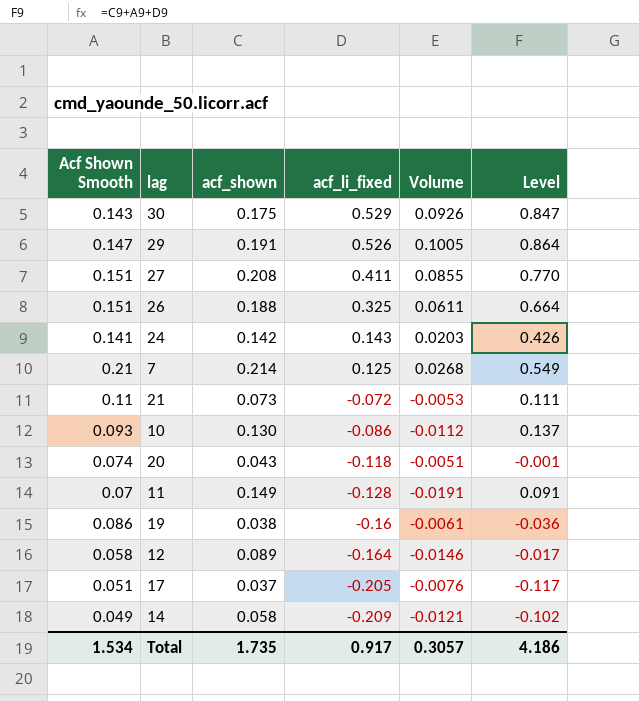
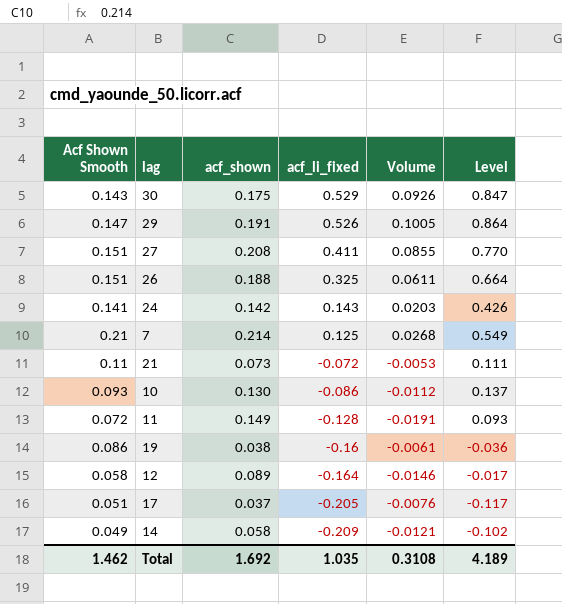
row 20: 0.074 | 0.043 | -0.118 | -0.0051 | -0.001 -> none
11 | Acf Shown Smooth: 0.07 -> 0.072
11 | Level: 0.091 -> 0.093
Total | Acf Shown Smooth: 1.534 -> 1.462
Total | acf_shown: 1.735 -> 1.692
Total | acf_li_fixed: 0.917 -> 1.035
Total | Volume: 0.3057 -> 0.3108
Total | Level: 4.186 -> 4.189

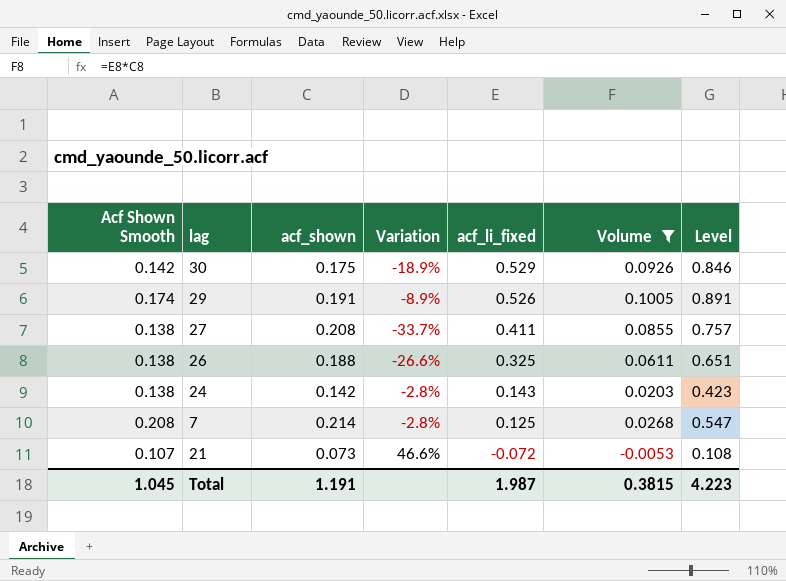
filter: none -> Volume >= -0.0053
column Variation | formula: none -> ([Acf Shown Smooth] - [acf_shown]) / [acf_shown]
30 | Acf Shown Smooth: 0.143 -> 0.142
30 | Level: 0.847 -> 0.846
29 | Acf Shown Smooth: 0.147 -> 0.174
29 | Level: 0.864 -> 0.891
27 | Acf Shown Smooth: 0.151 -> 0.138
27 | Level: 0.770 -> 0.757
26 | Acf Shown Smooth: 0.151 -> 0.138
26 | Level: 0.664 -> 0.651
24 | Acf Shown Smooth: 0.141 -> 0.138
24 | Level: 0.426 -> 0.423
7 | Acf Shown Smooth: 0.21 -> 0.208
7 | Level: 0.549 -> 0.547
21 | Acf Shown Smooth: 0.11 -> 0.107
21 | Level: 0.111 -> 0.108
Total | Acf Shown Smooth: 1.462 -> 1.045
Total | acf_shown: 1.692 -> 1.191
Total | acf_li_fixed: 1.035 -> 1.987
Total | Volume: 0.3108 -> 0.3815
Total | Level: 4.189 -> 4.223

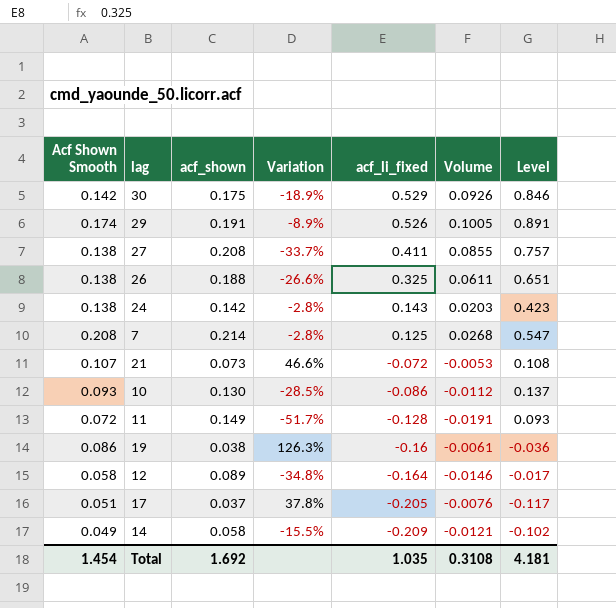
filter: Volume >= -0.0053 -> none
Total | Acf Shown Smooth: 1.045 -> 1.454
Total | acf_shown: 1.191 -> 1.692
Total | acf_li_fixed: 1.987 -> 1.035
Total | Volume: 0.3815 -> 0.3108
Total | Level: 4.223 -> 4.181

